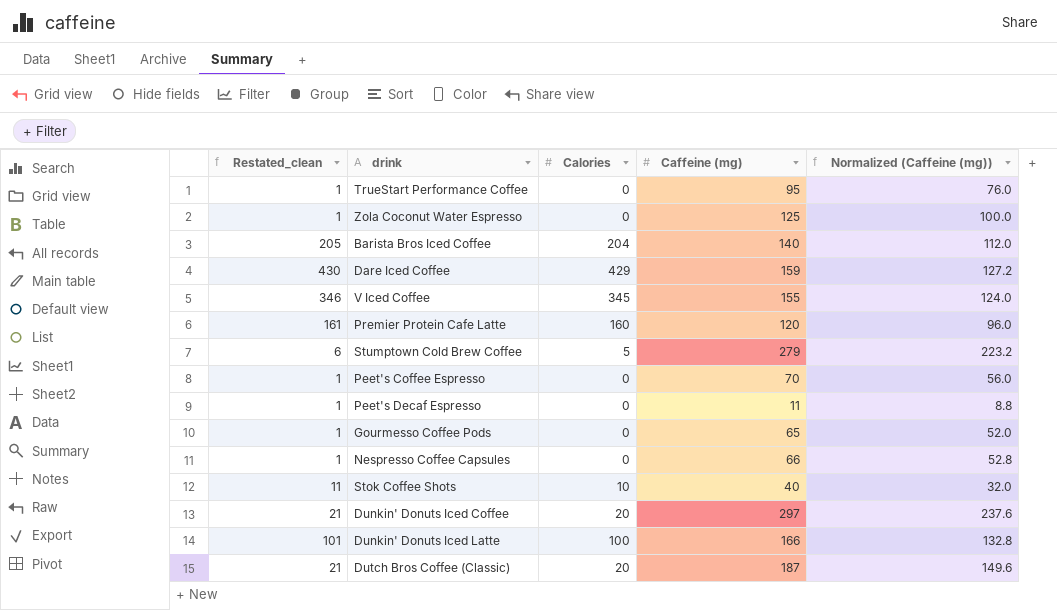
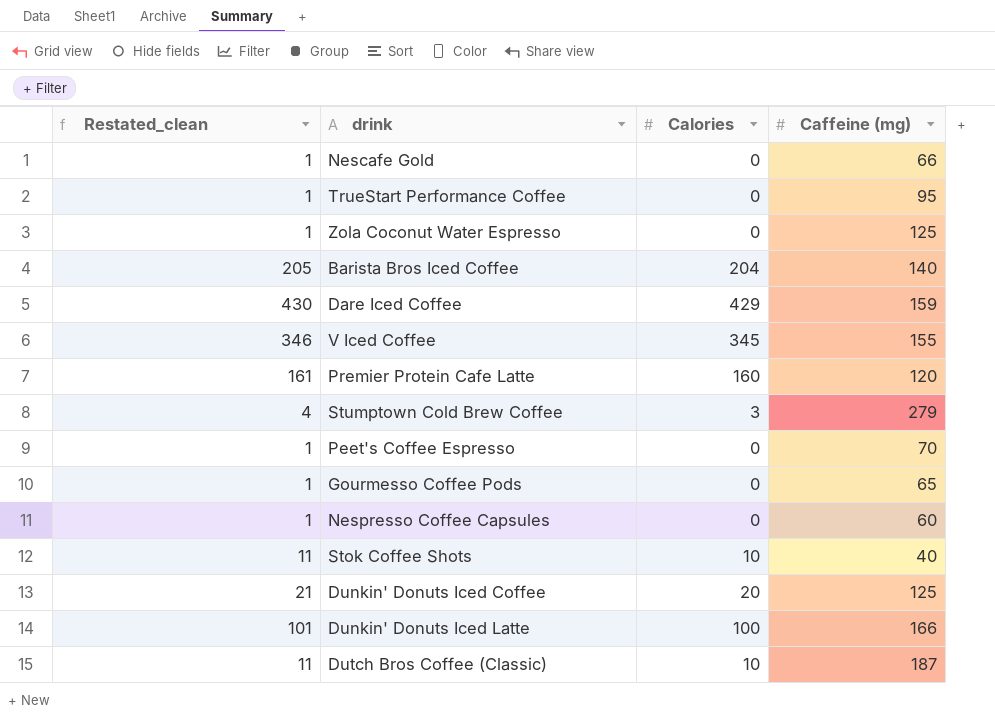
column Normalized (Caffeine (mg)) | formula: [Caffeine (mg)] * 0.8 -> none
row Peet's Decaf Espresso: 1 | 0 | 11 | 8.8 -> none
row Nescafe Gold: none -> 1 | 0 | 66
Stumptown Cold Brew Coffee | Restated_clean: 6 -> 4
Stumptown Cold Brew Coffee | Calories: 5 -> 3
Nespresso Coffee Capsules | Caffeine (mg): 66 -> 60
Dunkin' Donuts Iced Coffee | Caffeine (mg): 297 -> 125
Dutch Bros Coffee (Classic) | Restated_clean: 21 -> 11
Dutch Bros Coffee (Classic) | Calories: 20 -> 10

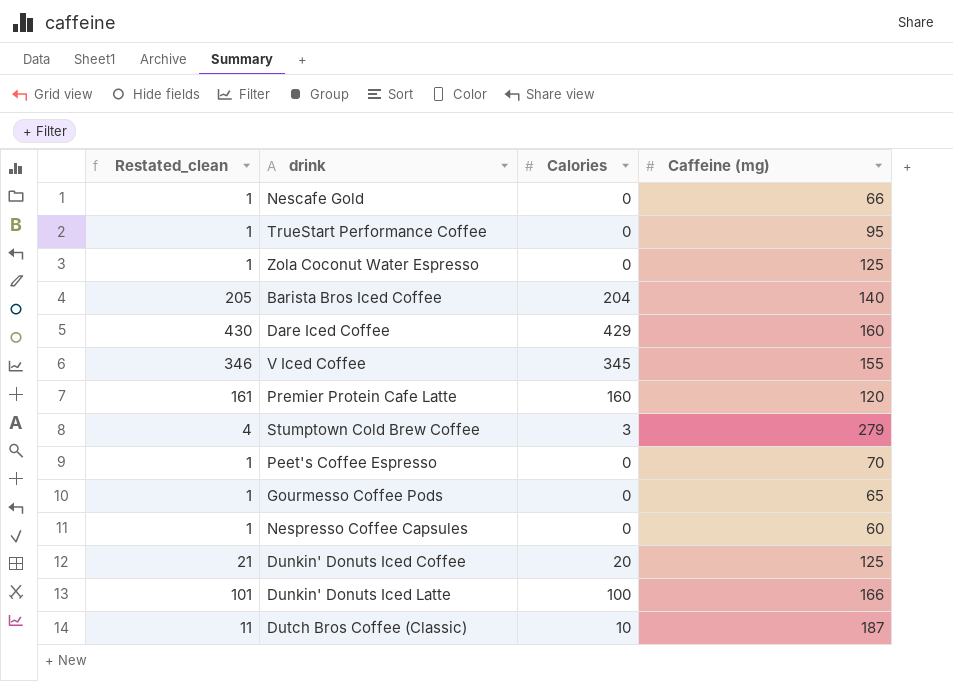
row Stok Coffee Shots: 11 | 10 | 40 -> none
Dare Iced Coffee | Caffeine (mg): 159 -> 160

